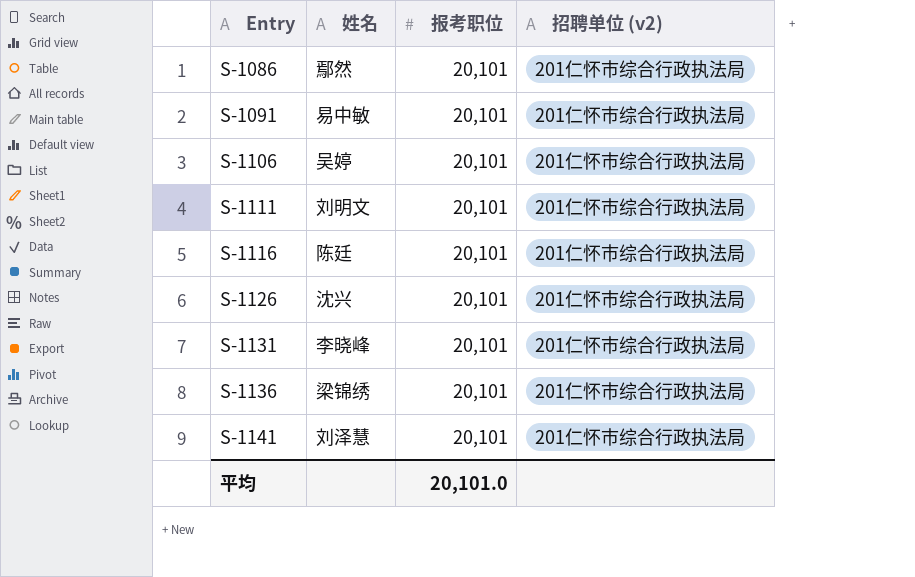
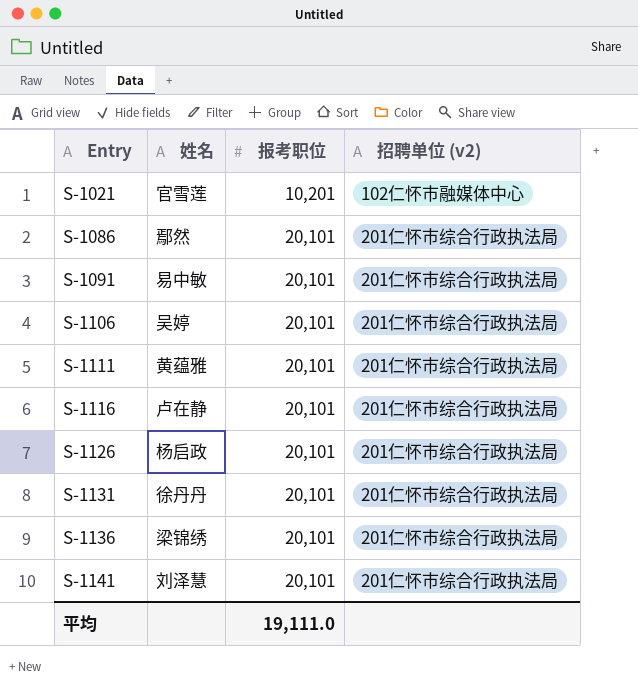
row S-1021: none -> 官雪莲 | 10,201 | 102仁怀市融媒体中心
S-1111 | 姓名: 刘明文 -> 黄蕴雅
S-1116 | 姓名: 陈廷 -> 卢在静
S-1126 | 姓名: 沈兴 -> 杨启政
S-1131 | 姓名: 李晓峰 -> 徐丹丹
平均 | 报考职位: 20,101.0 -> 19,111.0

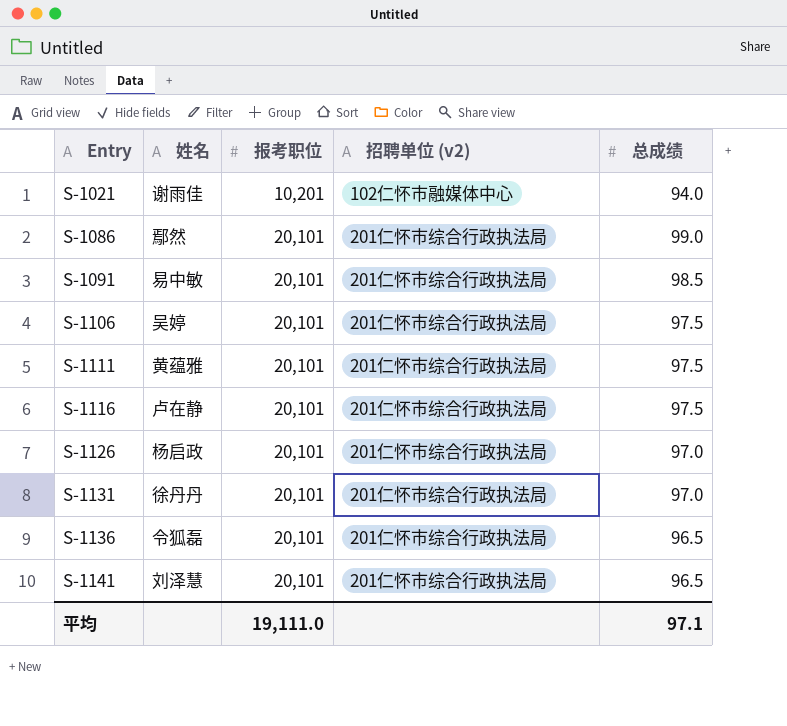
column 总成绩 | position: none -> 5
S-1021 | 姓名: 官雪莲 -> 谢雨佳
S-1136 | 姓名: 梁锦绣 -> 令狐磊

